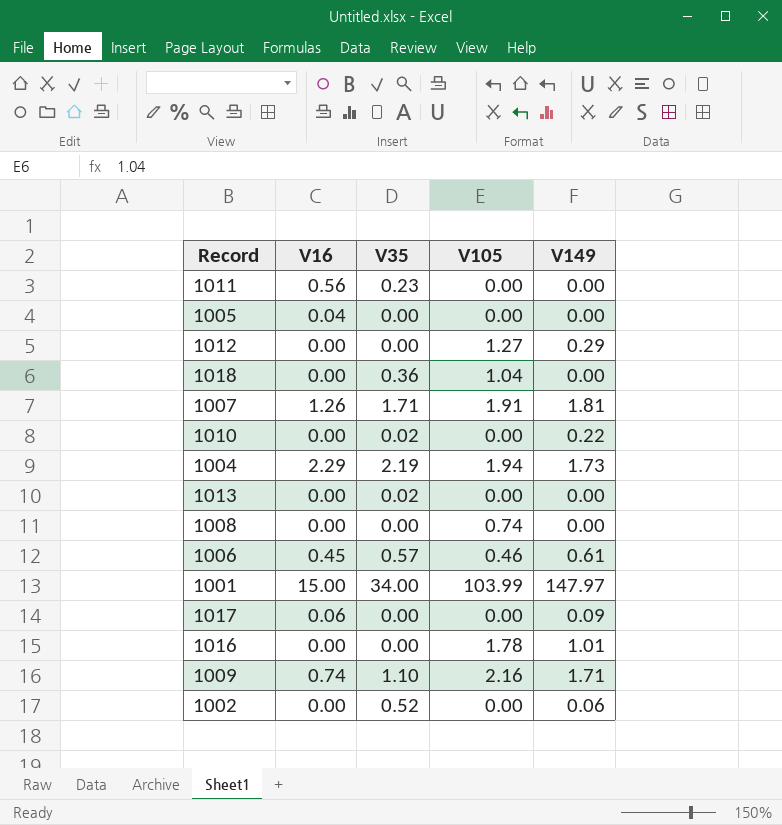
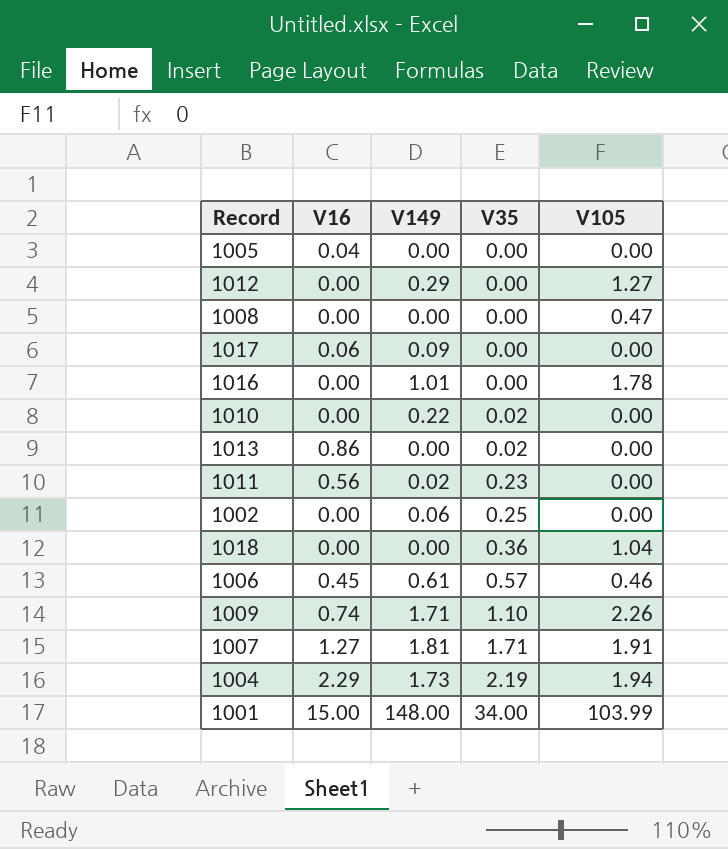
row order: none -> V35 ascending
column V149 | position: 5 -> 3
1008 | V105: 0.74 -> 0.47
1013 | V16: 0.00 -> 0.86
1011 | V149: 0.00 -> 0.02
1002 | V35: 0.52 -> 0.25
1009 | V105: 2.16 -> 2.26
1007 | V16: 1.26 -> 1.27
1001 | V149: 147.97 -> 148.00

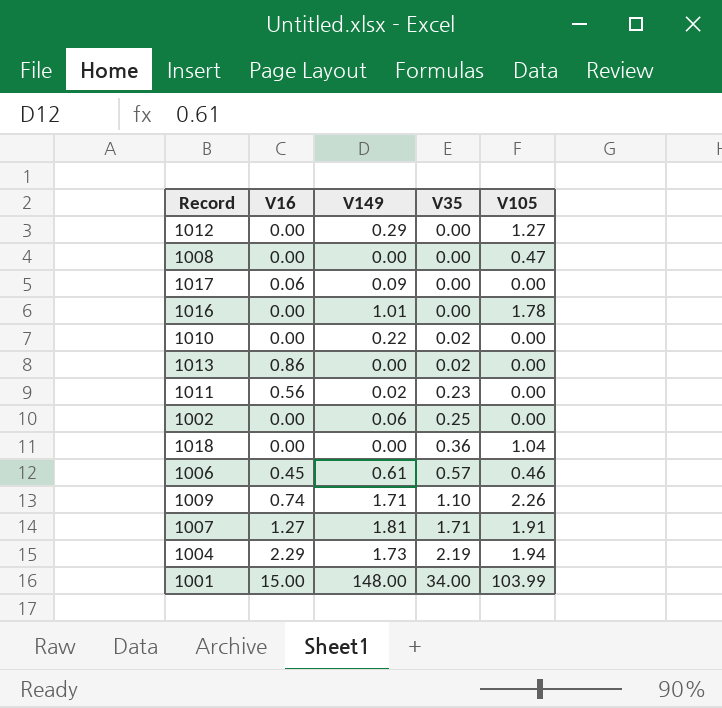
row 1005: 0.04 | 0.00 | 0.00 | 0.00 -> none

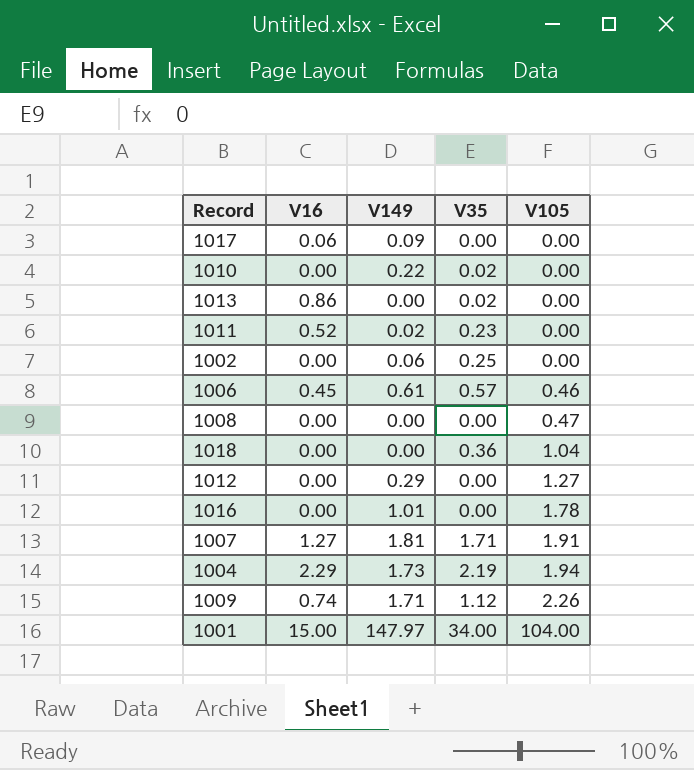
row order: V35 ascending -> V105 ascending
1011 | V16: 0.56 -> 0.52
1009 | V35: 1.10 -> 1.12
1001 | V149: 148.00 -> 147.97
1001 | V105: 103.99 -> 104.00

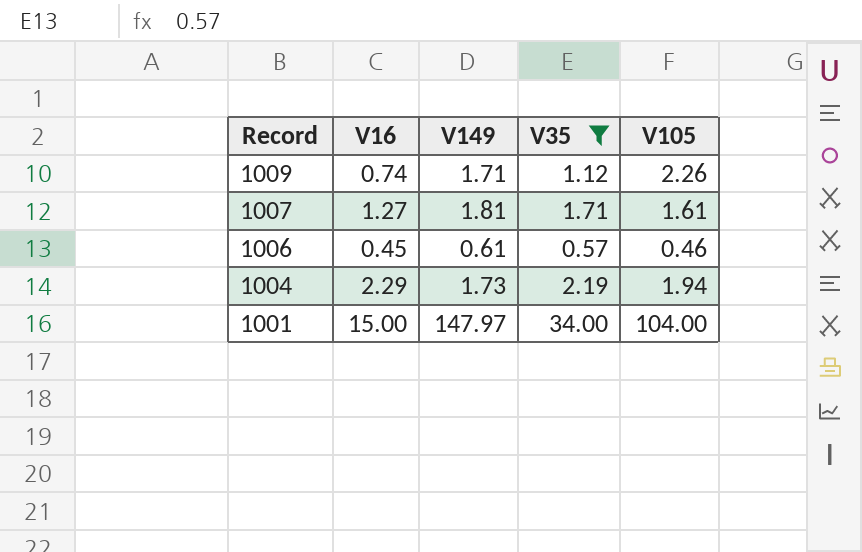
filter: none -> V35 >= 0.57
row order: V105 ascending -> Record descending
1007 | V105: 1.91 -> 1.61

